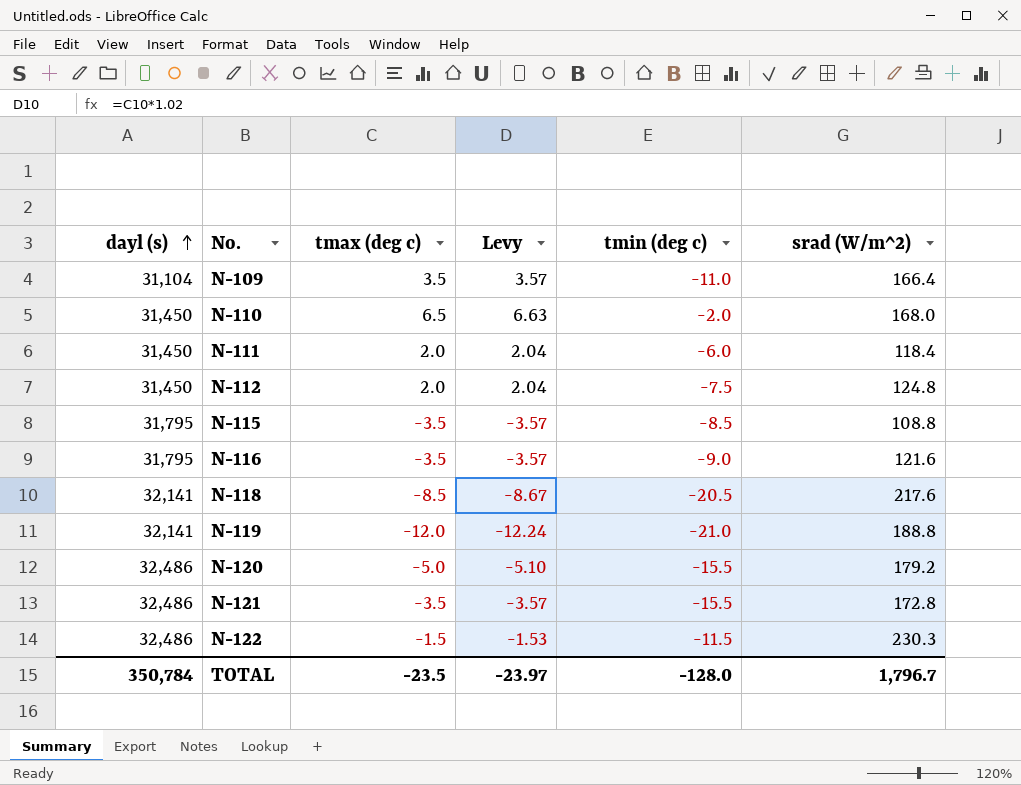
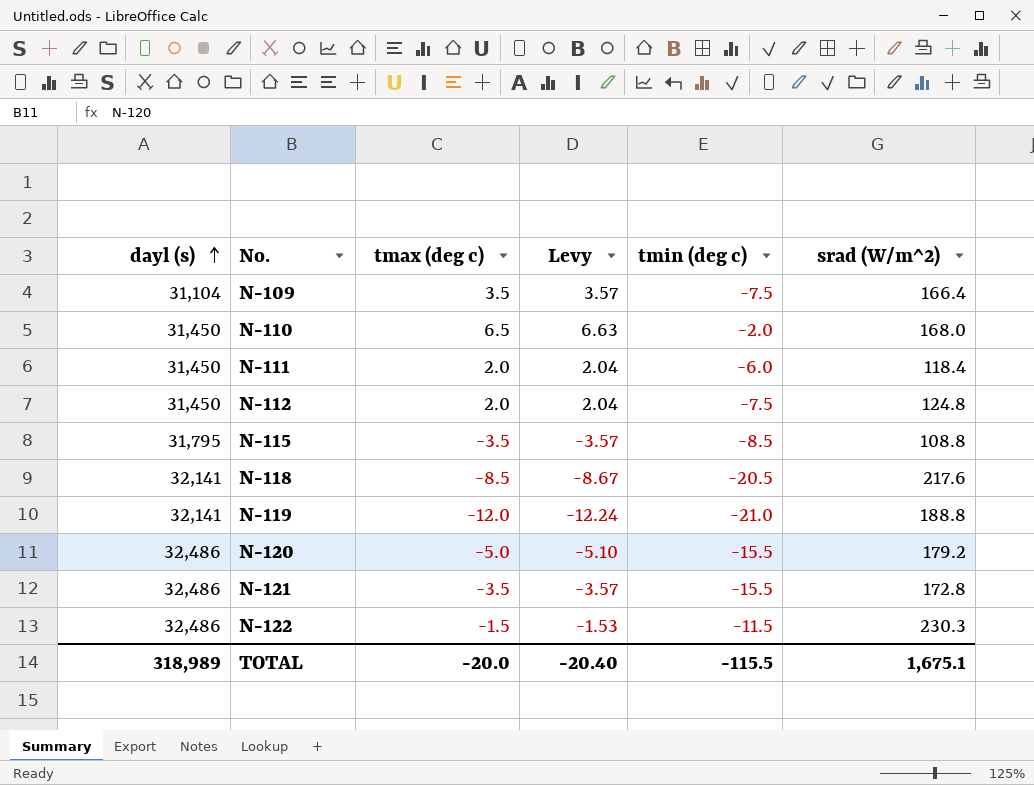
row N-116: 31,795 | -3.5 | -3.57 | -9.0 | 121.6 -> none
N-109 | tmin (deg c): -11.0 -> -7.5
TOTAL | dayl (s): 350,784 -> 318,989
TOTAL | tmax (deg c): -23.5 -> -20.0
TOTAL | Levy: -23.97 -> -20.40
TOTAL | tmin (deg c): -128.0 -> -115.5
TOTAL | srad (W/m^2): 1,796.7 -> 1,675.1

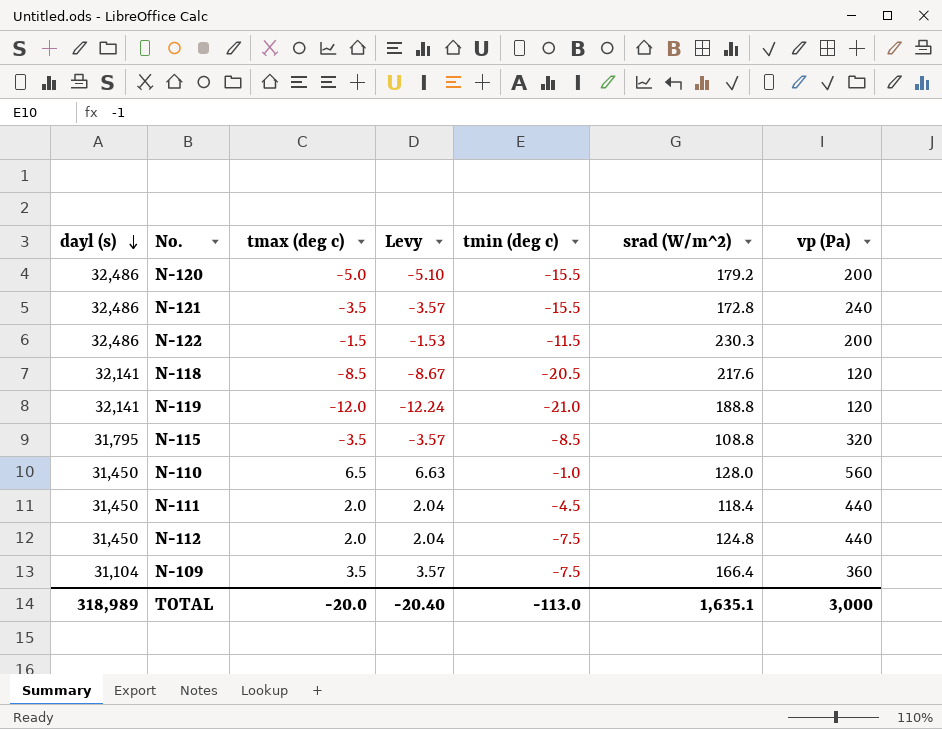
row order: dayl (s) ascending -> dayl (s) descending
column vp (Pa) | position: none -> 7
N-110 | tmin (deg c): -2.0 -> -1.0
N-110 | srad (W/m^2): 168.0 -> 128.0
N-111 | tmin (deg c): -6.0 -> -4.5
TOTAL | tmin (deg c): -115.5 -> -113.0
TOTAL | srad (W/m^2): 1,675.1 -> 1,635.1

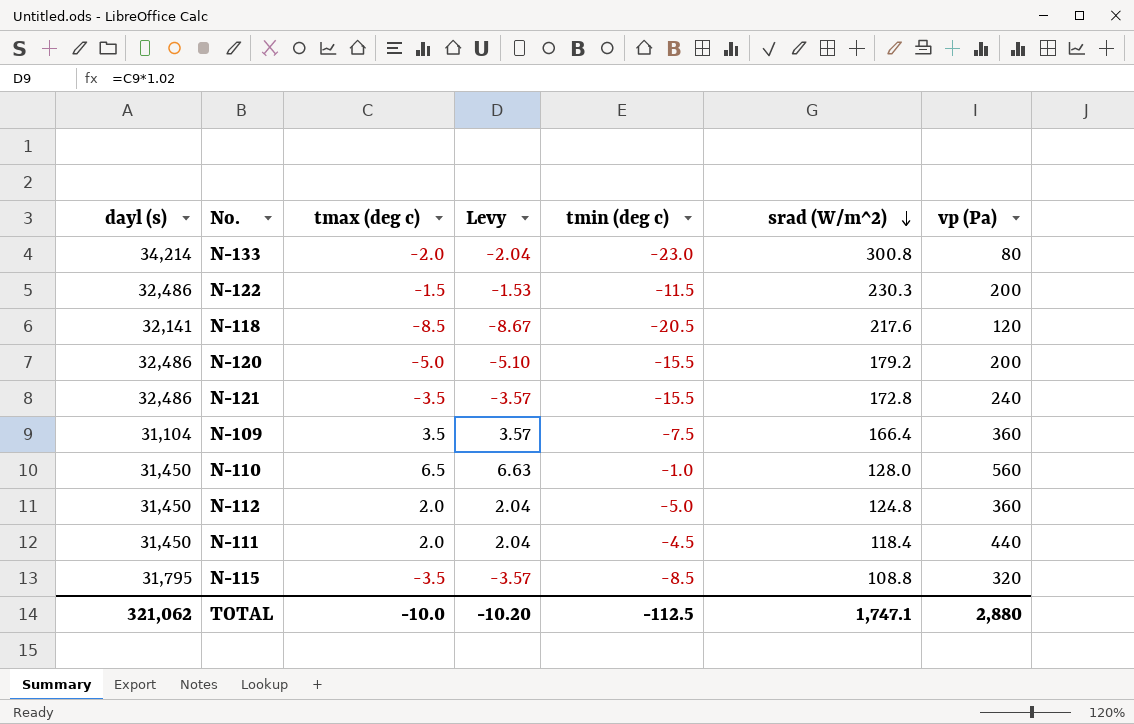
row order: dayl (s) descending -> srad (W/m^2) descending
row N-119: 32,141 | -12.0 | -12.24 | -21.0 | 188.8 | 120 -> none
row N-133: none -> 34,214 | -2.0 | -2.04 | -23.0 | 300.8 | 80
N-112 | tmin (deg c): -7.5 -> -5.0
N-112 | vp (Pa): 440 -> 360
TOTAL | dayl (s): 318,989 -> 321,062
TOTAL | tmax (deg c): -20.0 -> -10.0
TOTAL | Levy: -20.40 -> -10.20
TOTAL | tmin (deg c): -113.0 -> -112.5
TOTAL | srad (W/m^2): 1,635.1 -> 1,747.1
TOTAL | vp (Pa): 3,000 -> 2,880

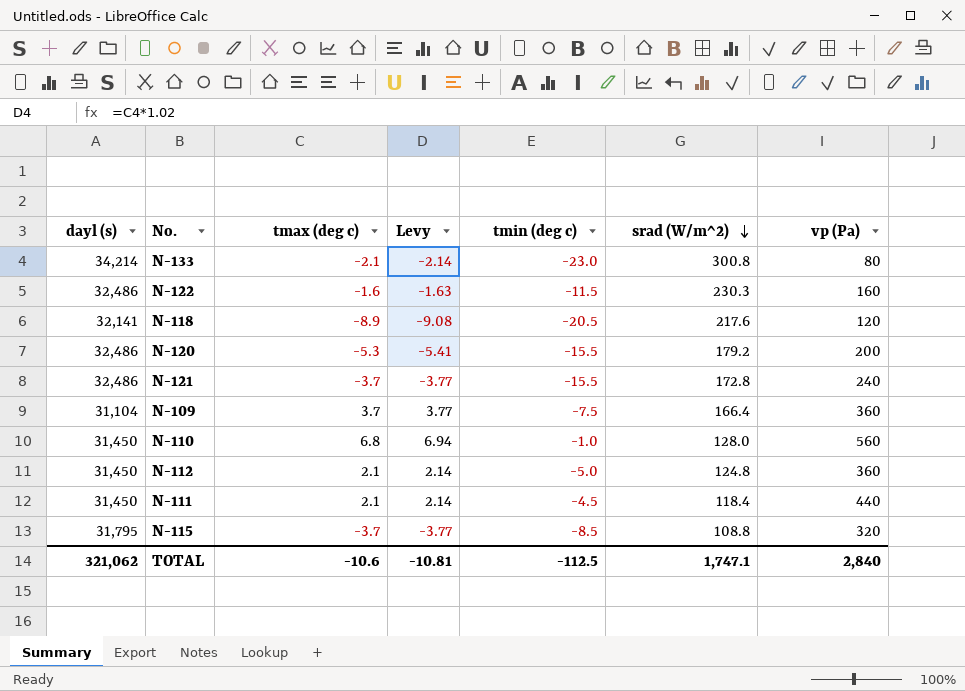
N-133 | tmax (deg c): -2.0 -> -2.1
N-133 | Levy: -2.04 -> -2.14
N-122 | tmax (deg c): -1.5 -> -1.6
N-122 | Levy: -1.53 -> -1.63
N-122 | vp (Pa): 200 -> 160
N-118 | tmax (deg c): -8.5 -> -8.9
N-118 | Levy: -8.67 -> -9.08
N-120 | tmax (deg c): -5.0 -> -5.3
N-120 | Levy: -5.10 -> -5.41
N-121 | tmax (deg c): -3.5 -> -3.7
N-121 | Levy: -3.57 -> -3.77
N-109 | tmax (deg c): 3.5 -> 3.7
N-109 | Levy: 3.57 -> 3.77
N-110 | tmax (deg c): 6.5 -> 6.8
N-110 | Levy: 6.63 -> 6.94
N-112 | tmax (deg c): 2.0 -> 2.1
N-112 | Levy: 2.04 -> 2.14
N-111 | tmax (deg c): 2.0 -> 2.1
N-111 | Levy: 2.04 -> 2.14
N-115 | tmax (deg c): -3.5 -> -3.7
N-115 | Levy: -3.57 -> -3.77
TOTAL | tmax (deg c): -10.0 -> -10.6
TOTAL | Levy: -10.20 -> -10.81
TOTAL | vp (Pa): 2,880 -> 2,840

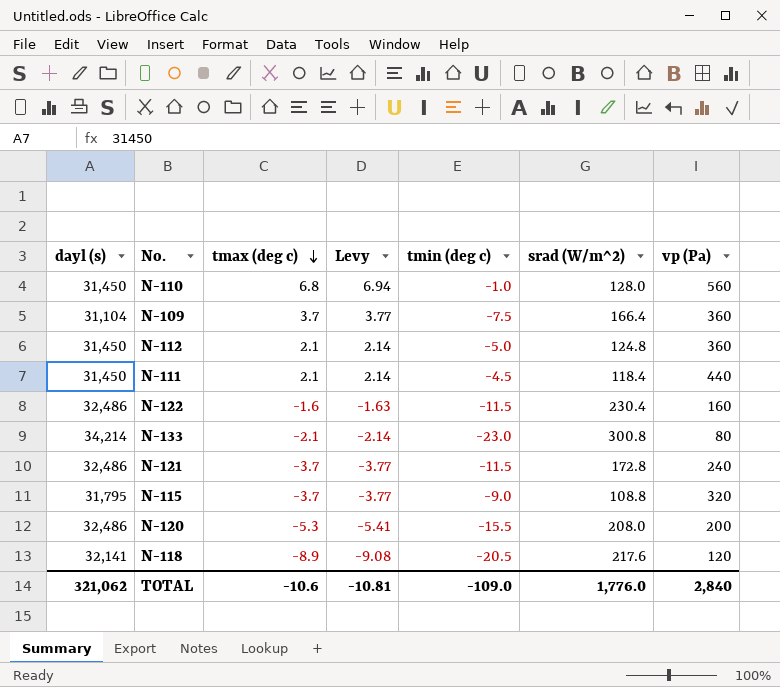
row order: srad (W/m^2) descending -> tmax (deg c) descending
N-122 | srad (W/m^2): 230.3 -> 230.4
N-121 | tmin (deg c): -15.5 -> -11.5
N-115 | tmin (deg c): -8.5 -> -9.0
N-120 | srad (W/m^2): 179.2 -> 208.0
TOTAL | tmin (deg c): -112.5 -> -109.0
TOTAL | srad (W/m^2): 1,747.1 -> 1,776.0

